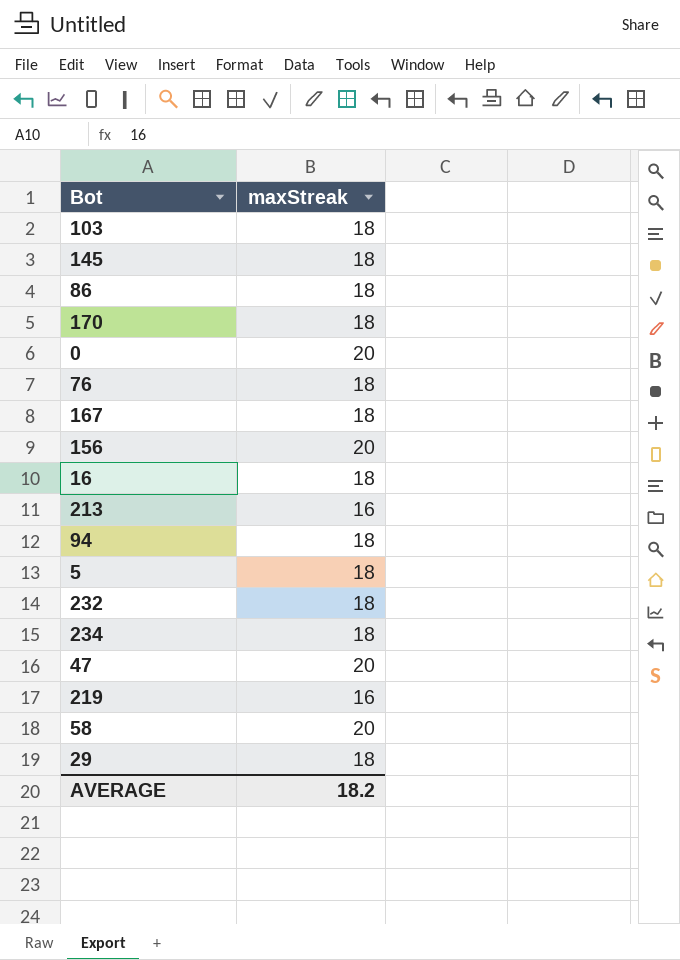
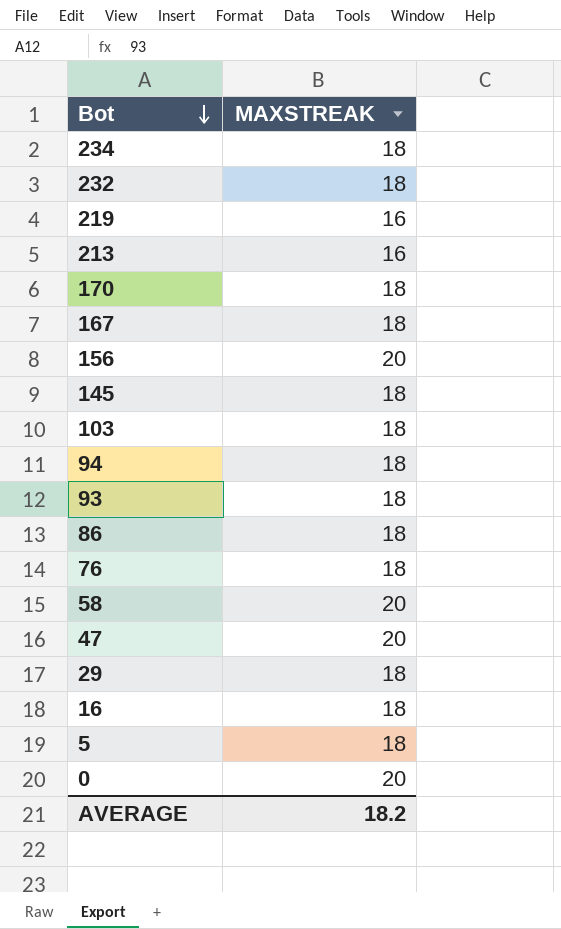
row order: none -> Bot descending
column name: maxStreak -> MAXSTREAK
row 93: none -> 18

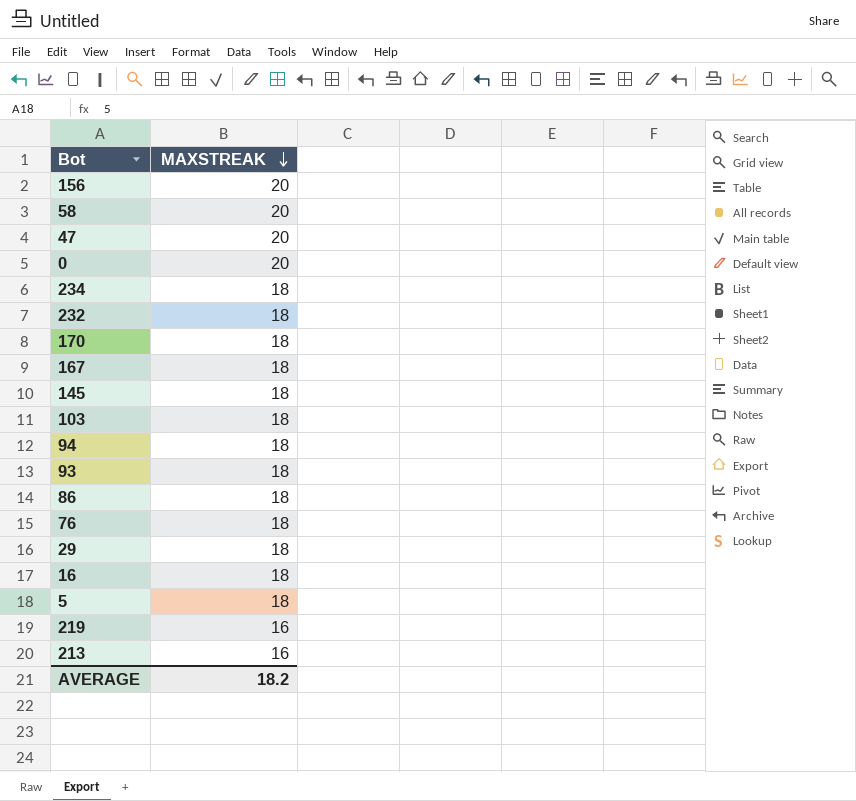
row order: Bot descending -> MAXSTREAK descending

